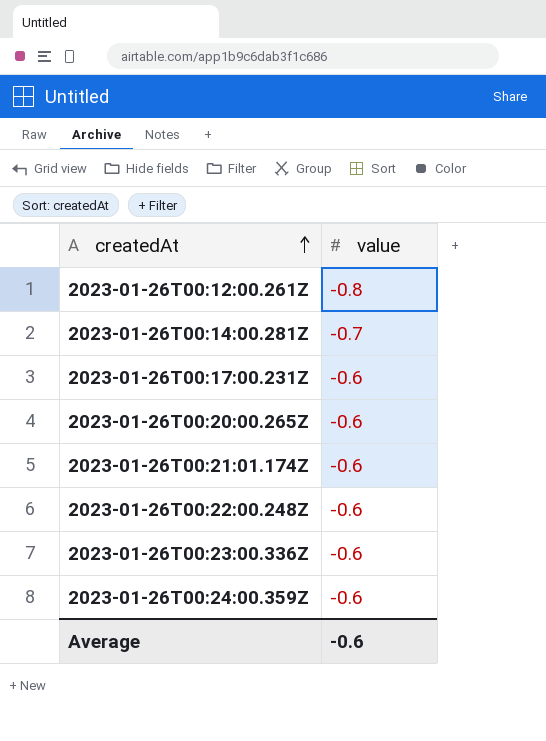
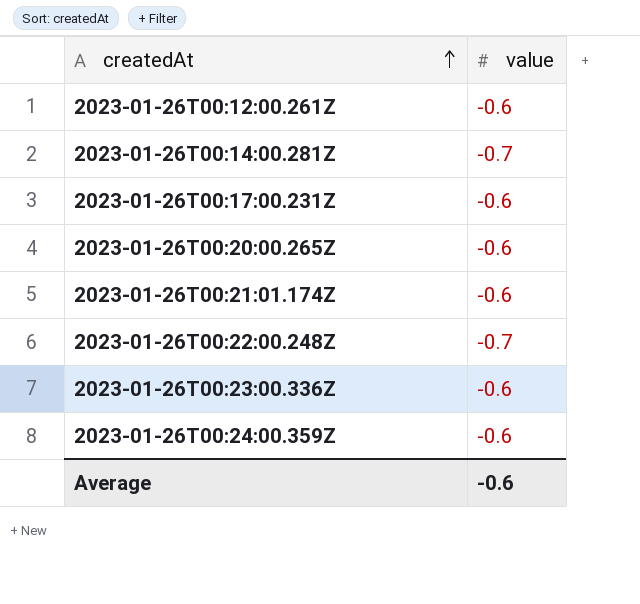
2023-01-26T00:12:00.261Z | value: -0.8 -> -0.6
2023-01-26T00:22:00.248Z | value: -0.6 -> -0.7

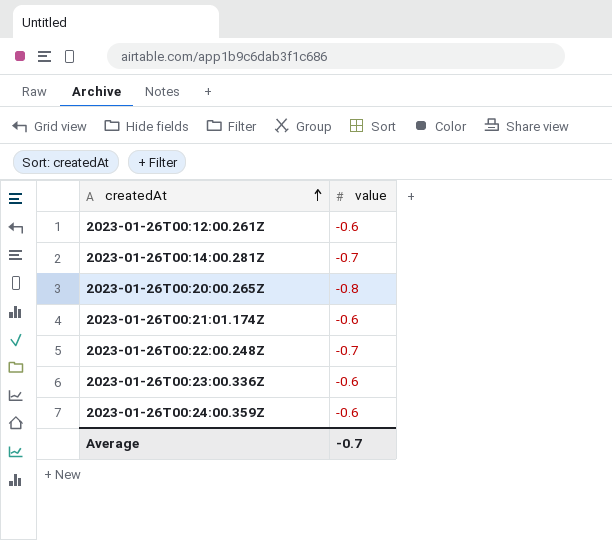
row 2023-01-26T00:17:00.231Z: -0.6 -> none
2023-01-26T00:20:00.265Z | value: -0.6 -> -0.8
Average | value: -0.6 -> -0.7

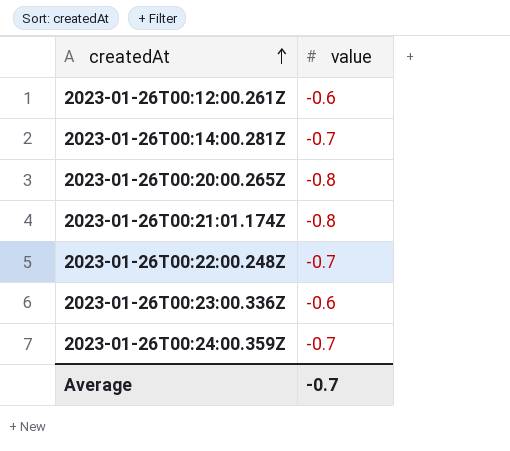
2023-01-26T00:21:01.174Z | value: -0.6 -> -0.8
2023-01-26T00:24:00.359Z | value: -0.6 -> -0.7

